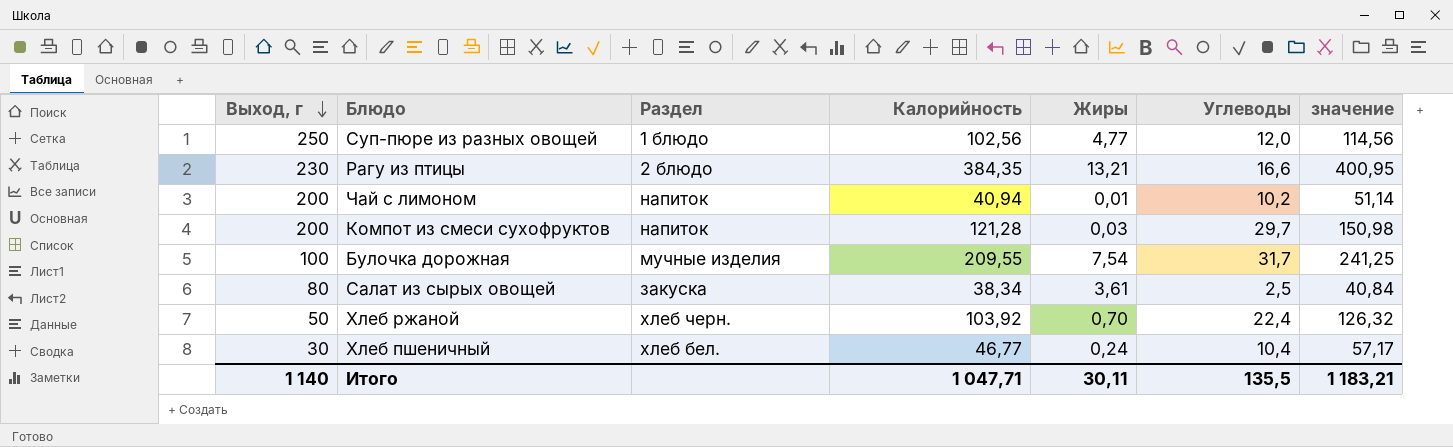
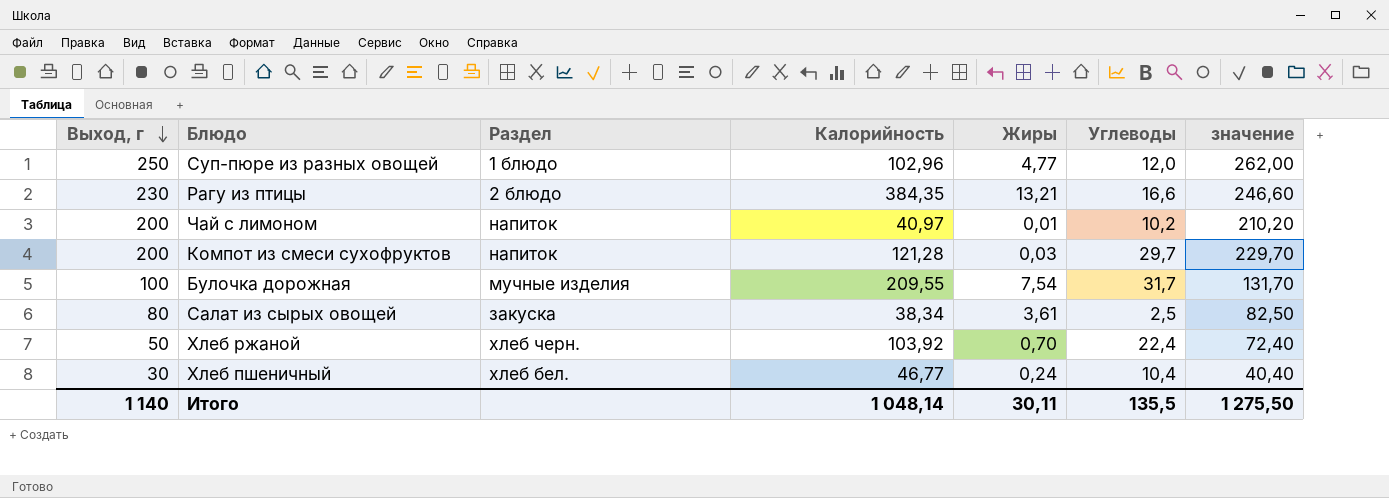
column значение | formula: [Калорийность] + [Углеводы] -> [Выход, г] + [Углеводы]
Суп-пюре из разных овощей | Калорийность: 102,56 -> 102,96
Чай с лимоном | Калорийность: 40,94 -> 40,97
Итого | Калорийность: 1 047,71 -> 1 048,14
Итого | значение: 1 183,21 -> 1 275,50

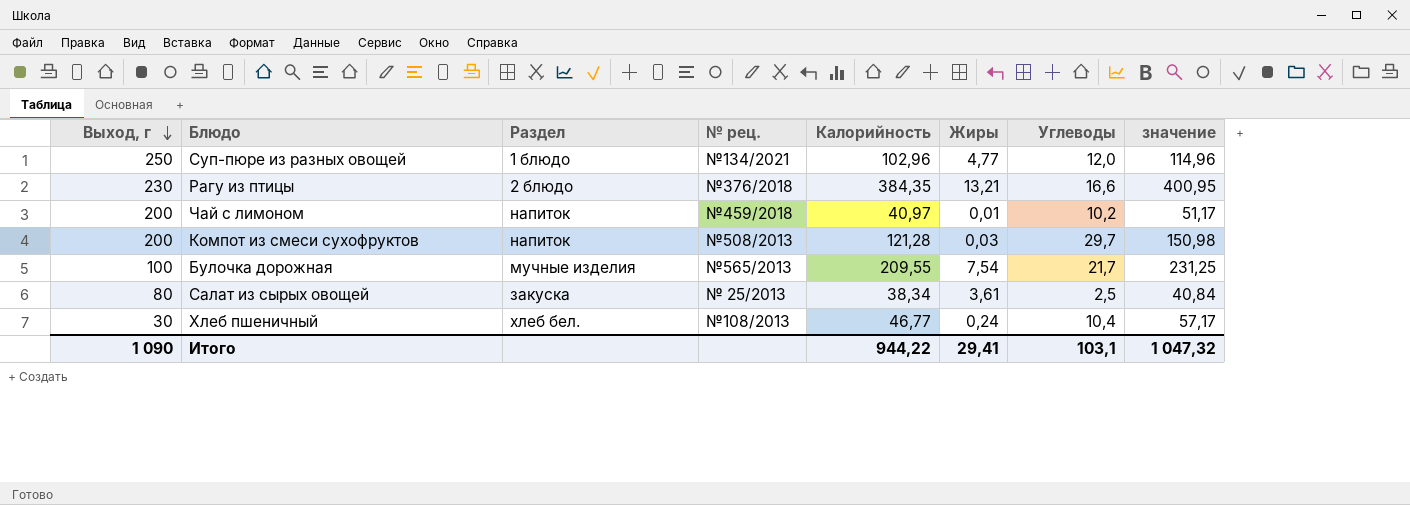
column № рец. | position: none -> 4
column значение | formula: [Выход, г] + [Углеводы] -> [Калорийность] + [Углеводы]
row Хлеб ржаной: 50 | хлеб черн. | 103,92 | 0,70 | 22,4 | 72,40 -> none
Булочка дорожная | Углеводы: 31,7 -> 21,7
Итого | Выход, г: 1 140 -> 1 090
Итого | Калорийность: 1 048,14 -> 944,22
Итого | Жиры: 30,11 -> 29,41
Итого | Углеводы: 135,5 -> 103,1
Итого | значение: 1 275,50 -> 1 047,32

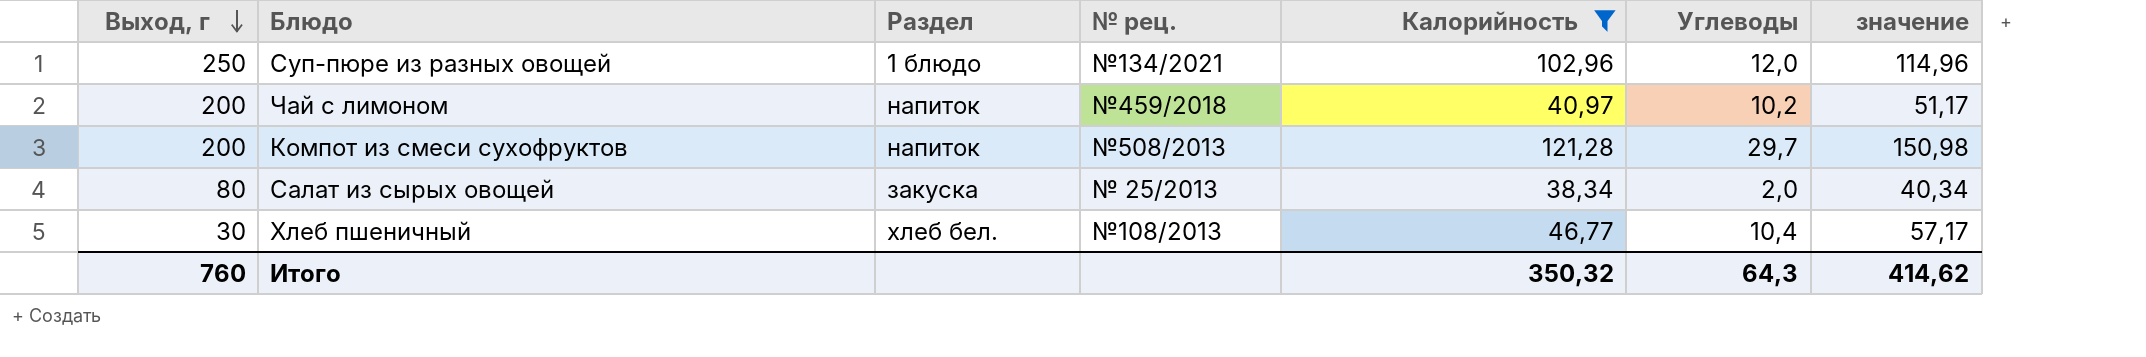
filter: none -> Калорийность <= 121,28
column Жиры | position: 6 -> none
Салат из сырых овощей | Углеводы: 2,5 -> 2,0
Салат из сырых овощей | значение: 40,84 -> 40,34
Итого | Выход, г: 1 090 -> 760
Итого | Калорийность: 944,22 -> 350,32
Итого | Углеводы: 103,1 -> 64,3
Итого | значение: 1 047,32 -> 414,62

